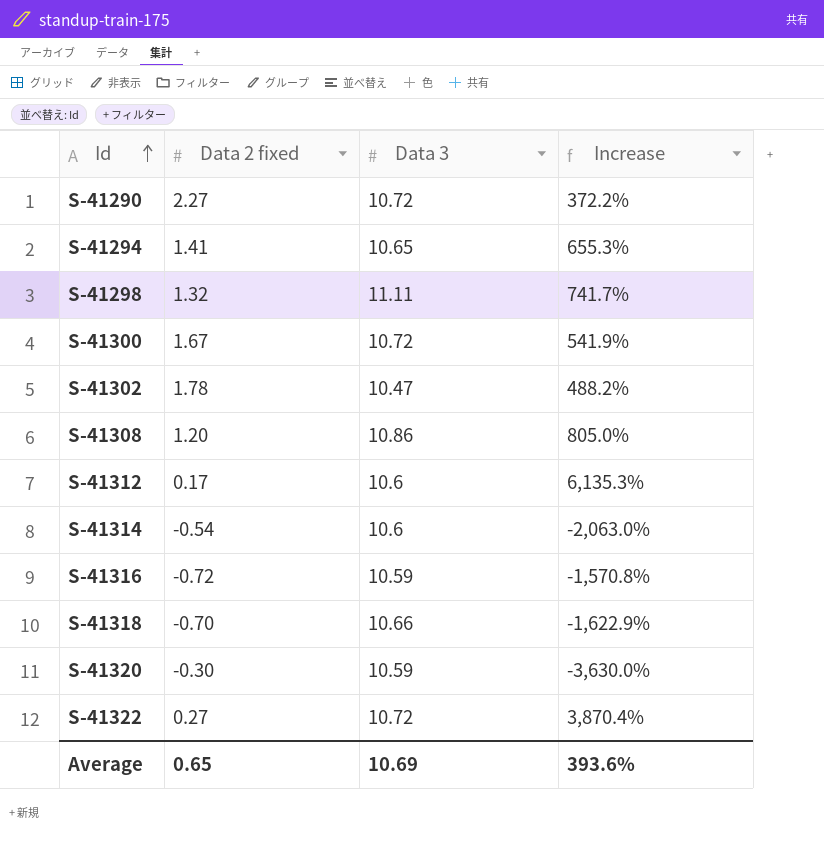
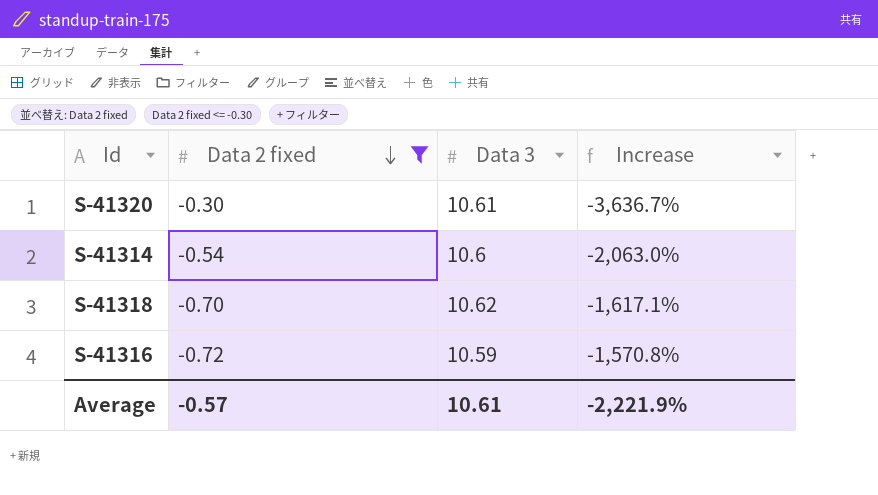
filter: none -> Data 2 fixed <= -0.30
row order: Id ascending -> Data 2 fixed descending
S-41320 | Data 3: 10.59 -> 10.61
S-41320 | Increase: -3,630.0% -> -3,636.7%
S-41318 | Data 3: 10.66 -> 10.62
S-41318 | Increase: -1,622.9% -> -1,617.1%
Average | Data 2 fixed: 0.65 -> -0.57
Average | Data 3: 10.69 -> 10.61
Average | Increase: 393.6% -> -2,221.9%

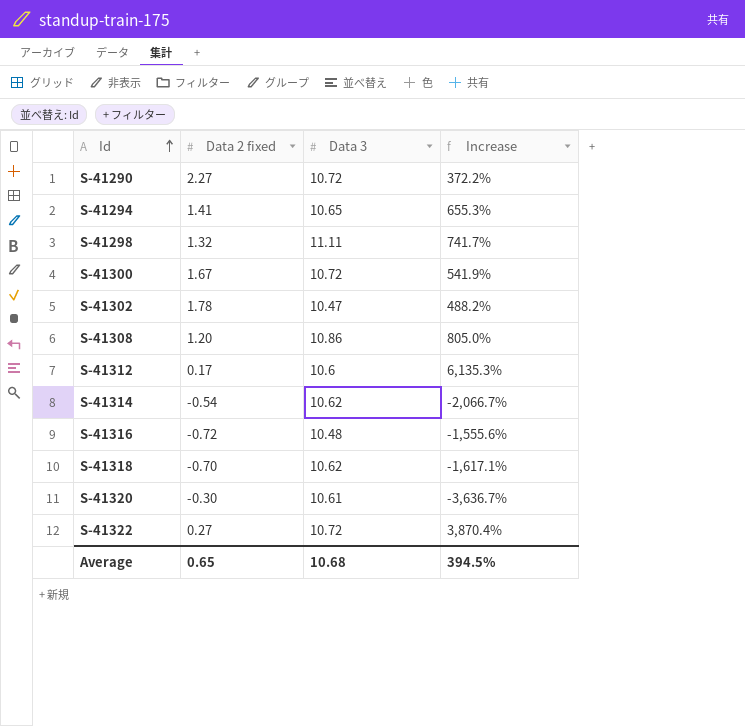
filter: Data 2 fixed <= -0.30 -> none
row order: Data 2 fixed descending -> Id ascending
S-41314 | Data 3: 10.6 -> 10.62
S-41314 | Increase: -2,063.0% -> -2,066.7%
S-41316 | Data 3: 10.59 -> 10.48
S-41316 | Increase: -1,570.8% -> -1,555.6%
Average | Data 2 fixed: -0.57 -> 0.65
Average | Data 3: 10.61 -> 10.68
Average | Increase: -2,221.9% -> 394.5%

